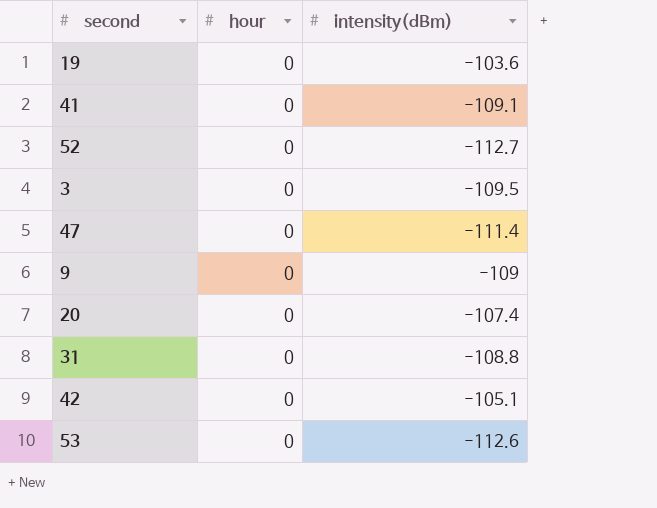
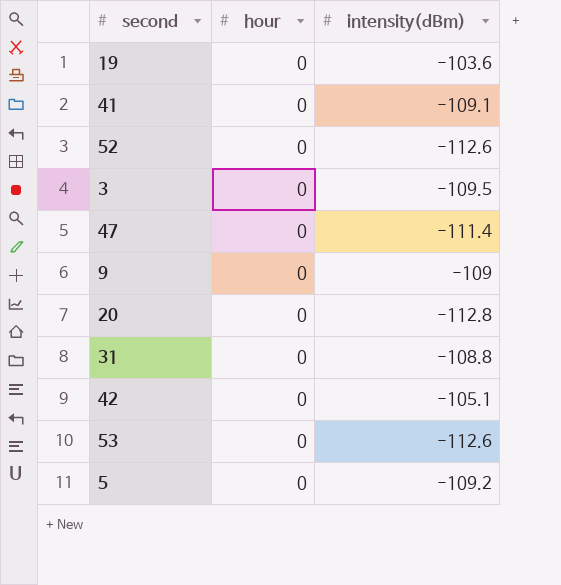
52 | intensity(dBm): -112.7 -> -112.6
20 | intensity(dBm): -107.4 -> -112.8
row 5: none -> 0 | -109.2

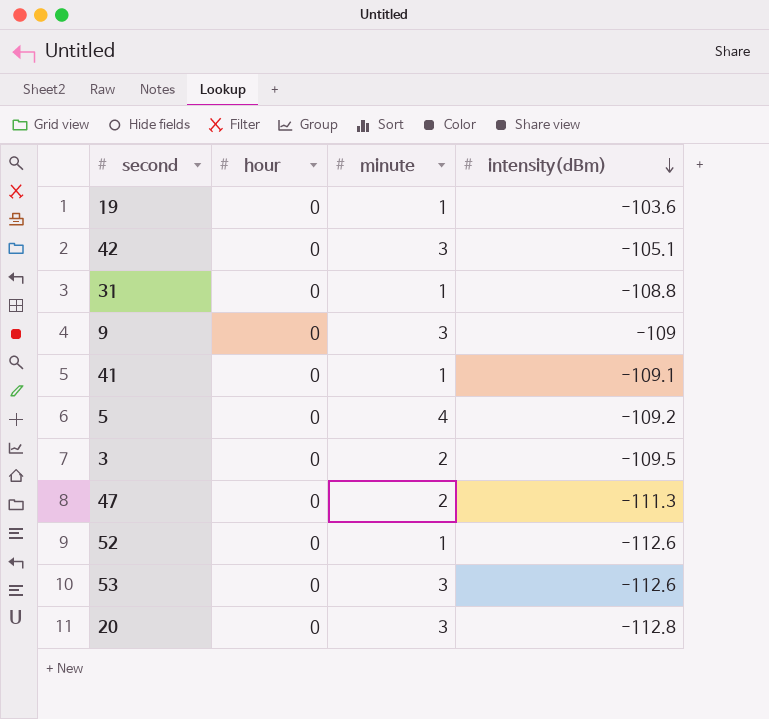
row order: none -> intensity(dBm) descending
column minute | position: none -> 3
47 | intensity(dBm): -111.4 -> -111.3

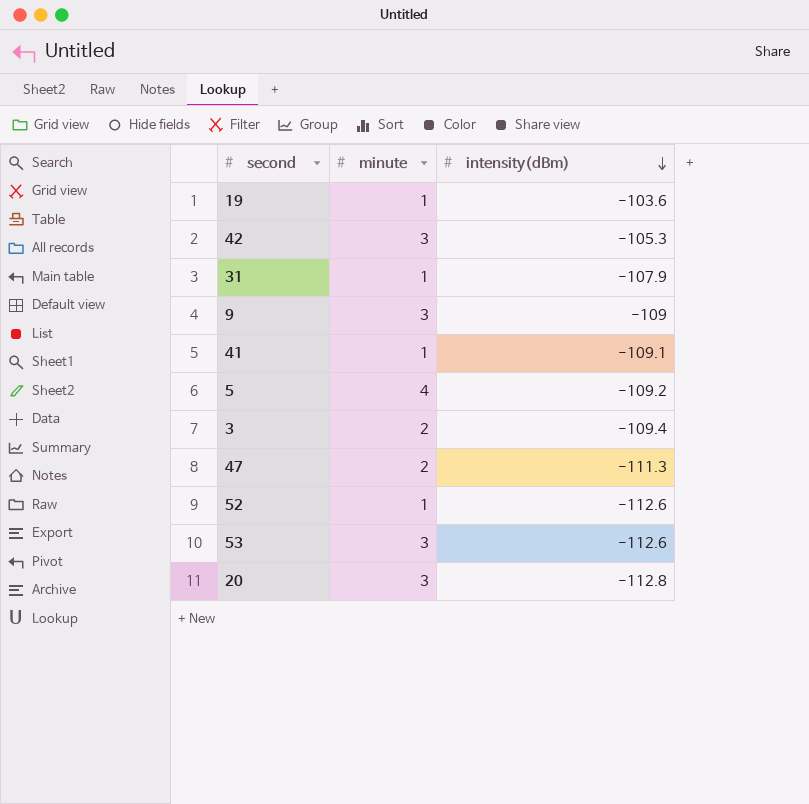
column hour | position: 2 -> none
42 | intensity(dBm): -105.1 -> -105.3
31 | intensity(dBm): -108.8 -> -107.9
3 | intensity(dBm): -109.5 -> -109.4

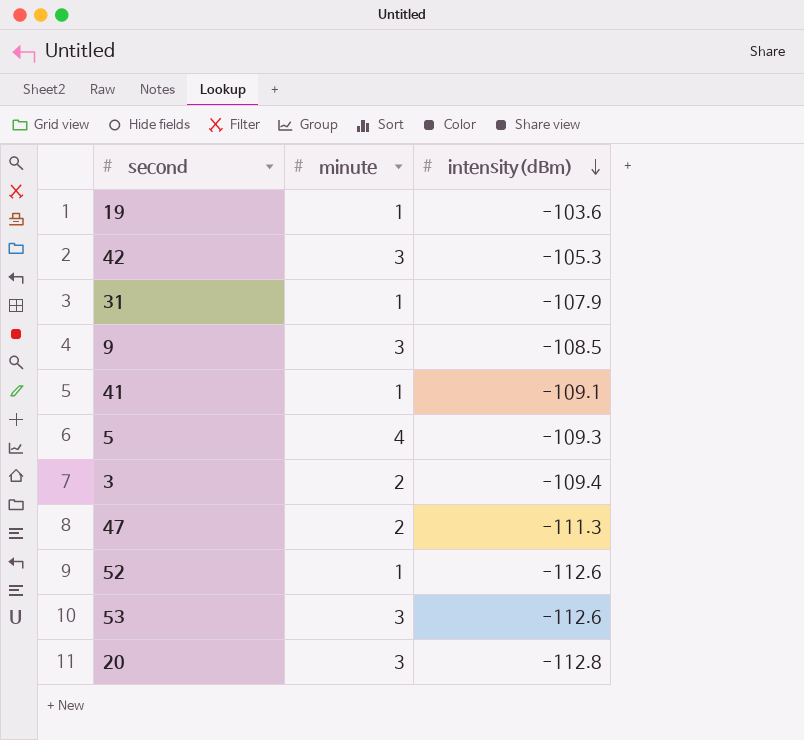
9 | intensity(dBm): -109 -> -108.5
5 | intensity(dBm): -109.2 -> -109.3

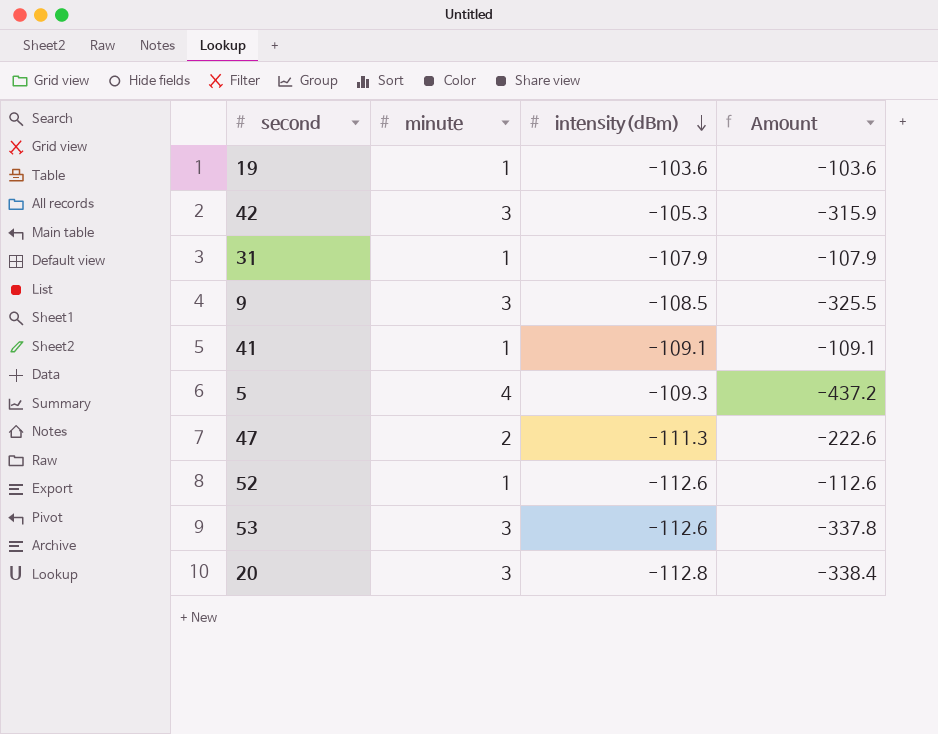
column Amount | formula: none -> [minute] * [intensity(dBm)]
row 3: 2 | -109.4 -> none

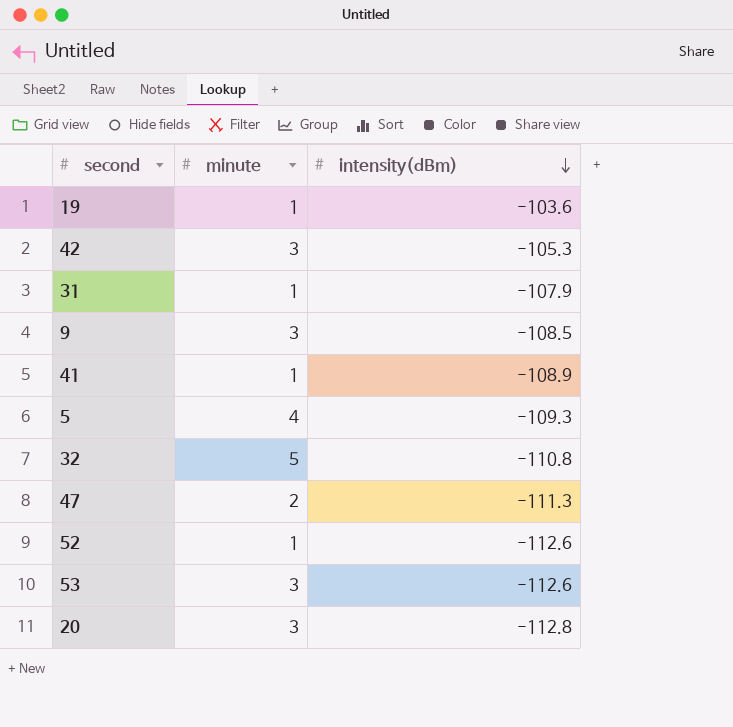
column Amount | formula: [minute] * [intensity(dBm)] -> none
41 | intensity(dBm): -109.1 -> -108.9
row 32: none -> 5 | -110.8

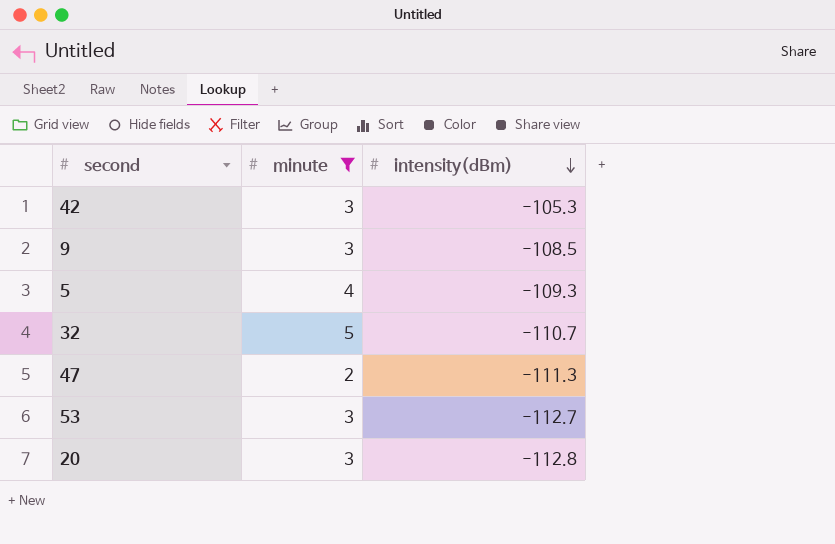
filter: none -> minute != 1
32 | intensity(dBm): -110.8 -> -110.7
53 | intensity(dBm): -112.6 -> -112.7

